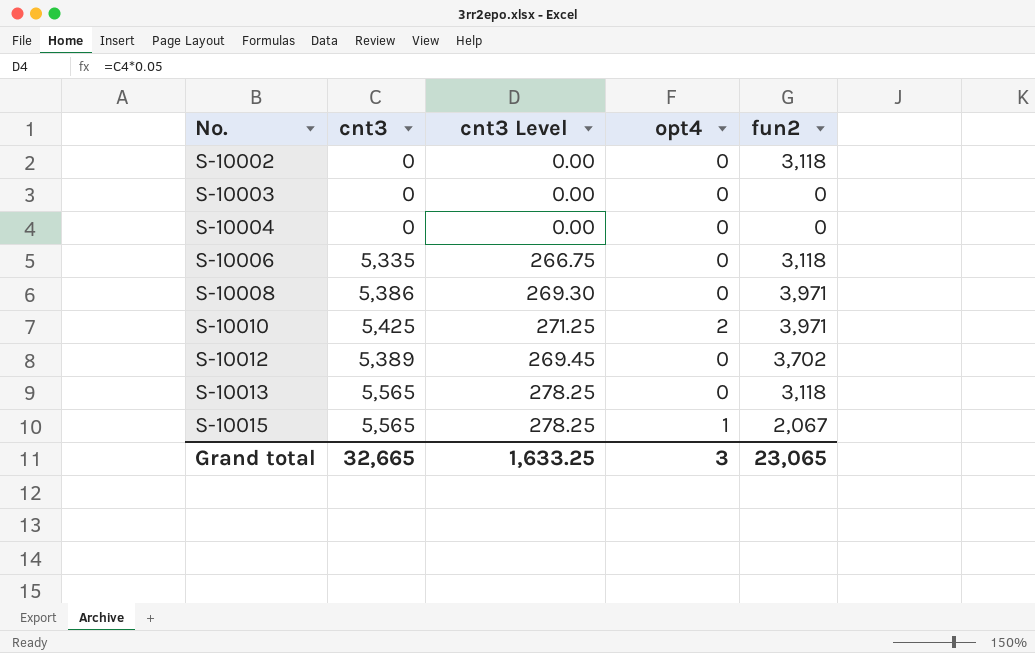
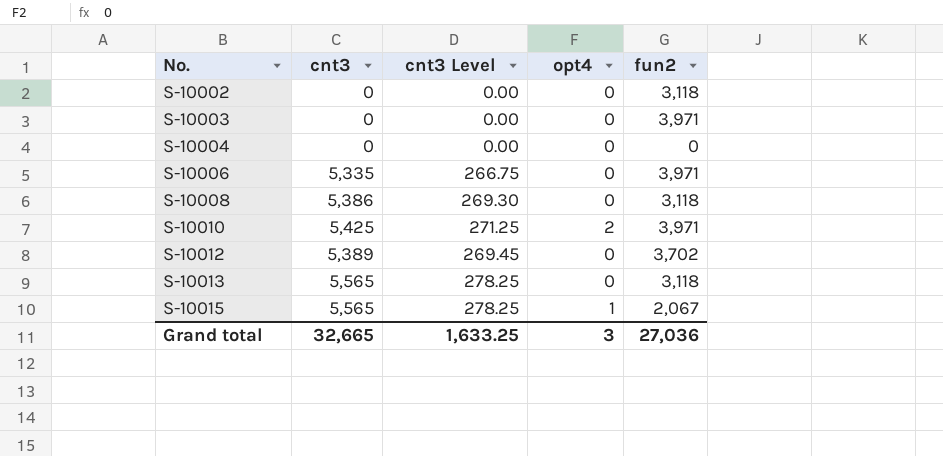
S-10003 | fun2: 0 -> 3,971
S-10006 | fun2: 3,118 -> 3,971
S-10008 | fun2: 3,971 -> 3,118
Grand total | fun2: 23,065 -> 27,036

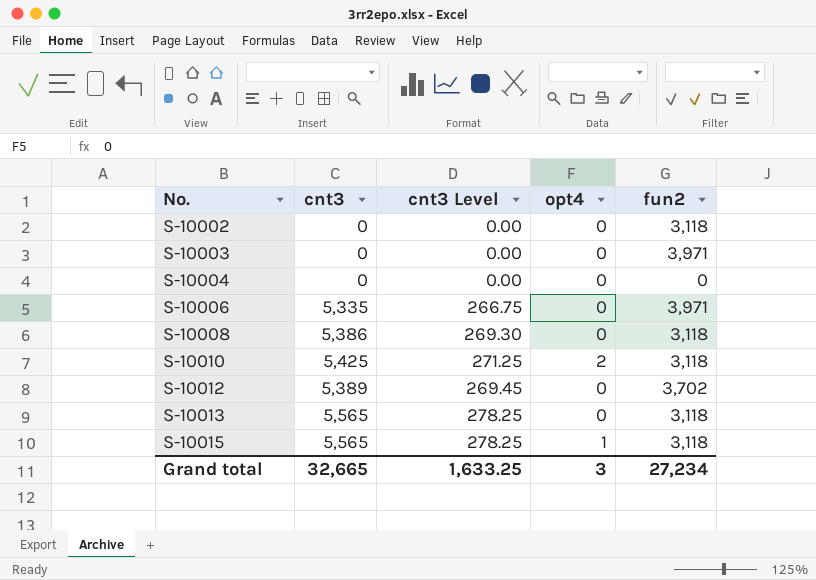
S-10010 | fun2: 3,971 -> 3,118
S-10015 | fun2: 2,067 -> 3,118
Grand total | fun2: 27,036 -> 27,234

